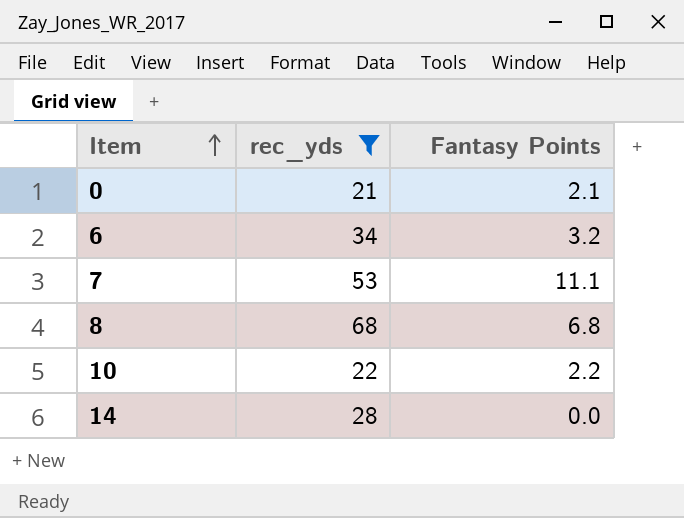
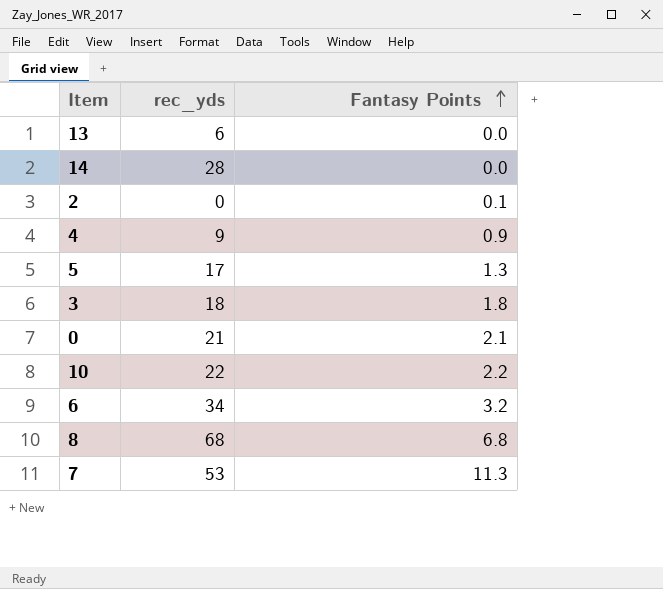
filter: rec_yds >= 21 -> none
row order: Item ascending -> Fantasy Points ascending
7 | Fantasy Points: 11.1 -> 11.3

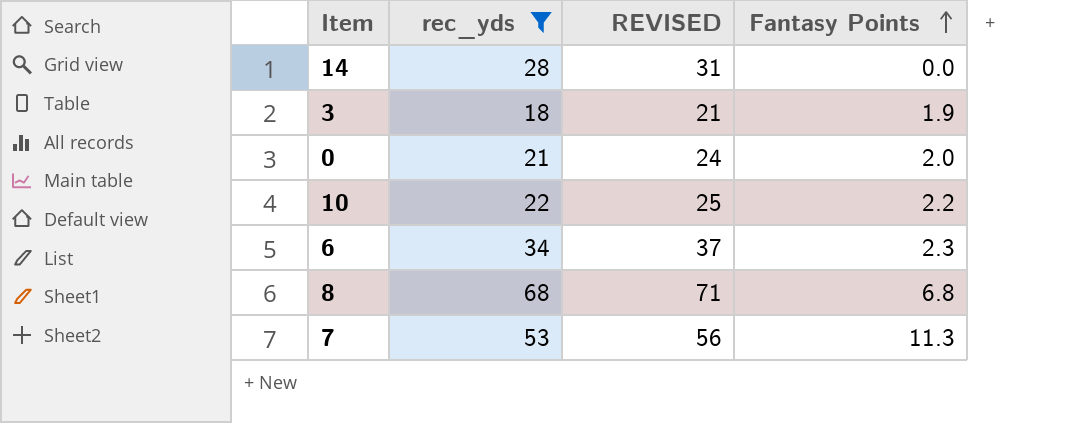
filter: none -> rec_yds >= 18
column REVISED | formula: none -> [rec_yds] + 3
3 | Fantasy Points: 1.8 -> 1.9
0 | Fantasy Points: 2.1 -> 2.0
6 | Fantasy Points: 3.2 -> 2.3

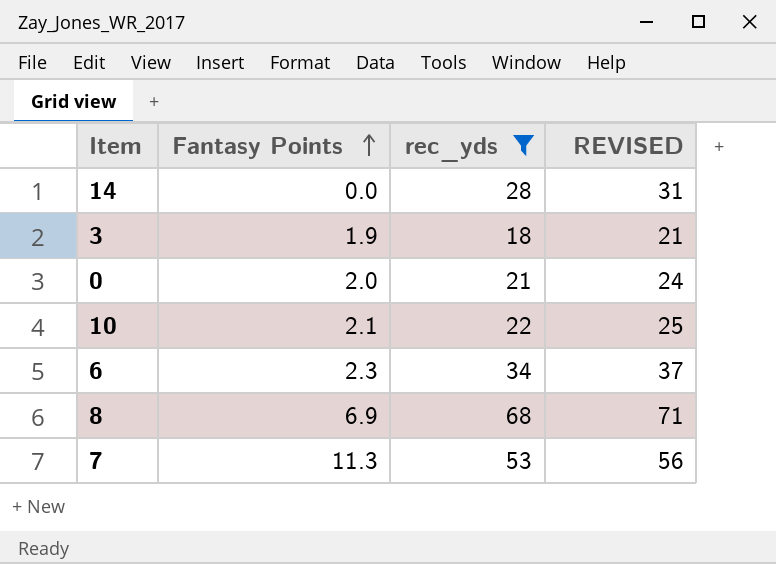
column Fantasy Points | position: 4 -> 2
10 | Fantasy Points: 2.2 -> 2.1
8 | Fantasy Points: 6.8 -> 6.9

